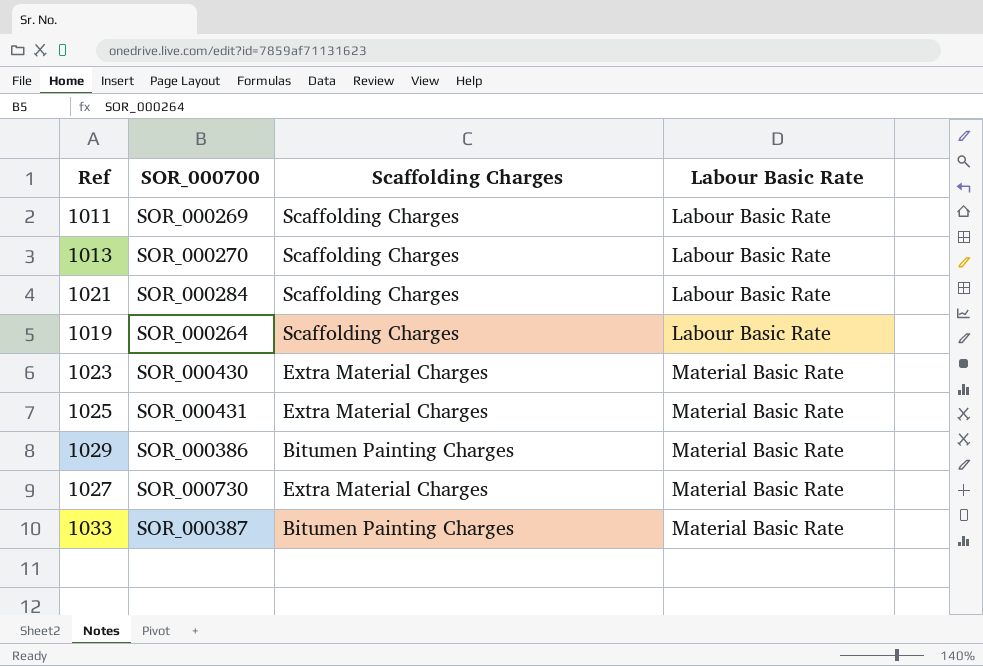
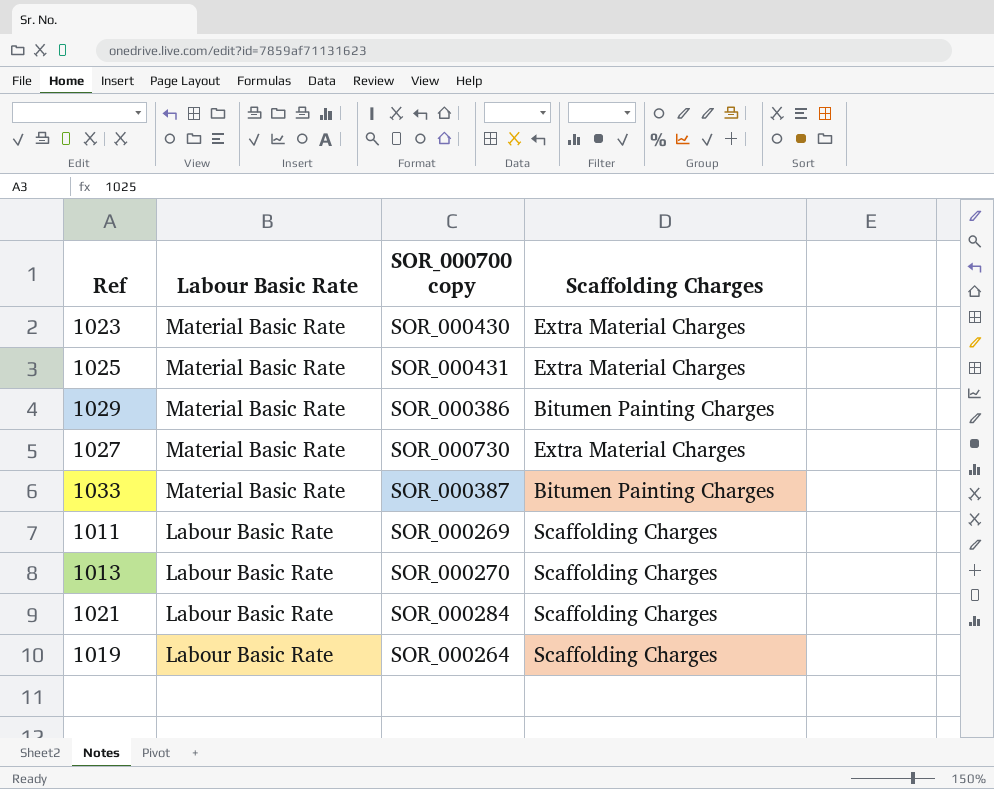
row order: Labour Basic Rate ascending -> Labour Basic Rate descending
column Labour Basic Rate | position: 4 -> 2
column name: SOR_000700 -> SOR_000700 copy

